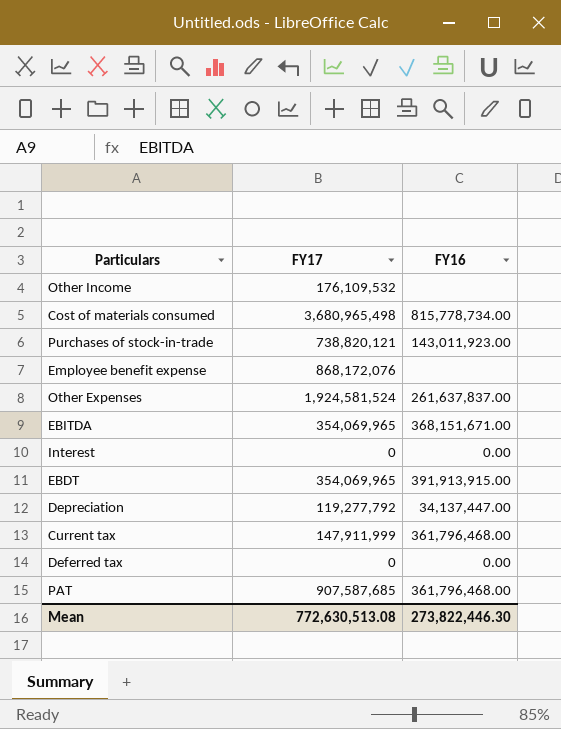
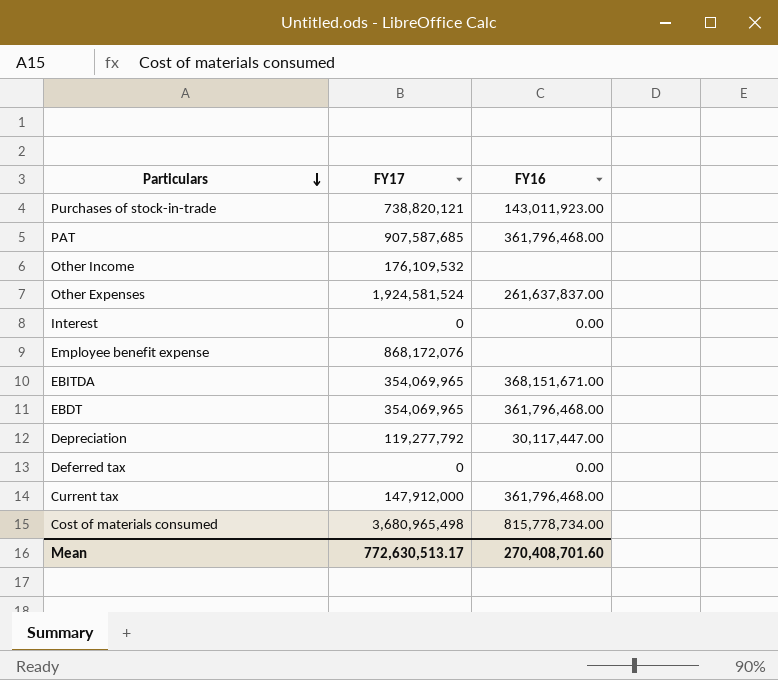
row order: none -> Particulars descending
EBDT | FY16: 391,913,915.00 -> 361,796,468.00
Depreciation | FY16: 34,137,447.00 -> 30,117,447.00
Current tax | FY17: 147,911,999 -> 147,912,000
Mean | FY17: 772,630,513.08 -> 772,630,513.17
Mean | FY16: 273,822,446.30 -> 270,408,701.60

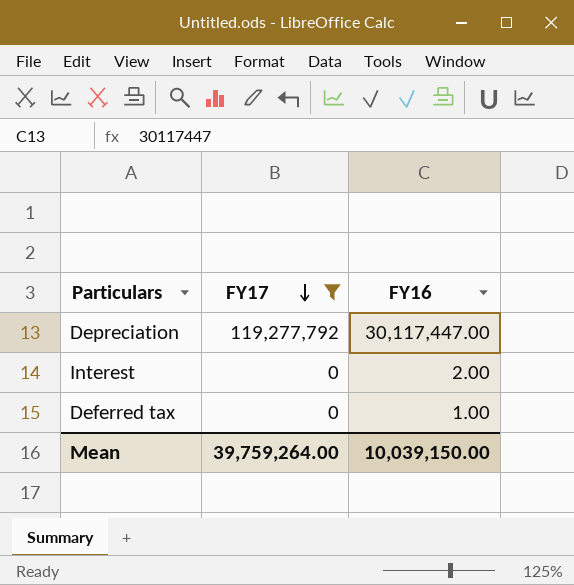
filter: none -> FY17 <= 119,277,792
row order: Particulars descending -> FY17 descending
Interest | FY16: 0.00 -> 2.00
Deferred tax | FY16: 0.00 -> 1.00
Mean | FY17: 772,630,513.17 -> 39,759,264.00
Mean | FY16: 270,408,701.60 -> 10,039,150.00

